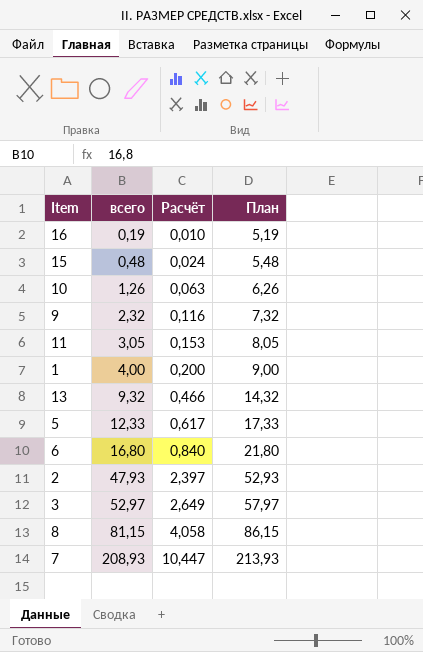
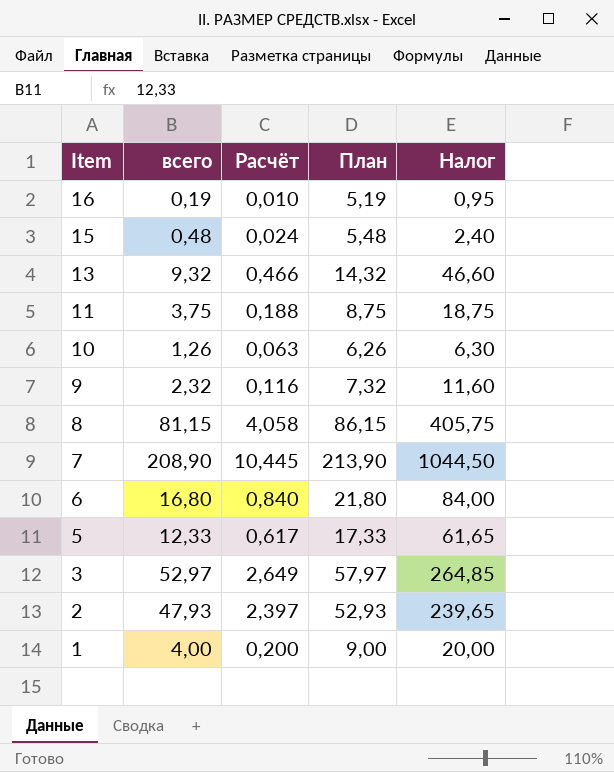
row order: всего ascending -> Item descending
column Налог | formula: none -> [всего] * 5
11 | всего: 3,05 -> 3,75
11 | Расчёт: 0,153 -> 0,188
11 | План: 8,05 -> 8,75
7 | всего: 208,93 -> 208,90
7 | Расчёт: 10,447 -> 10,445
7 | План: 213,93 -> 213,90

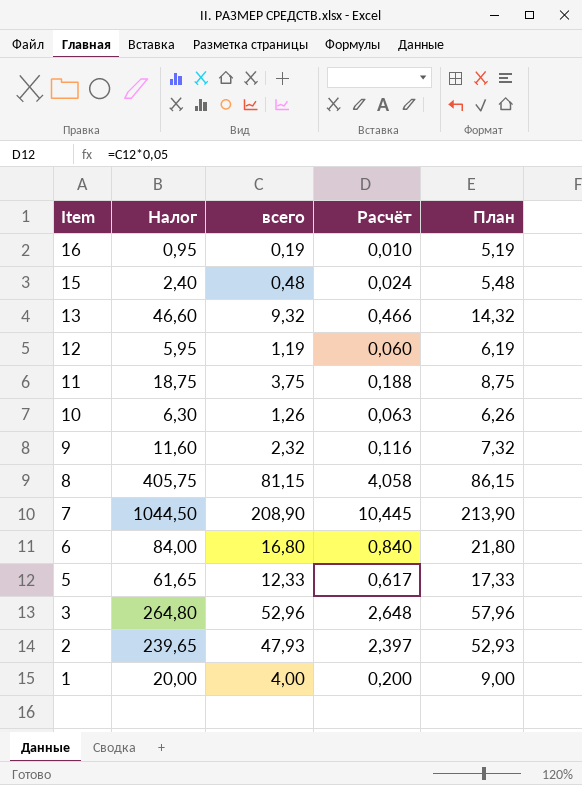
column Налог | position: 5 -> 2
row 12: none -> 5,95 | 1,19 | 0,060 | 6,19
3 | Налог: 264,85 -> 264,80
3 | всего: 52,97 -> 52,96
3 | Расчёт: 2,649 -> 2,648
3 | План: 57,97 -> 57,96

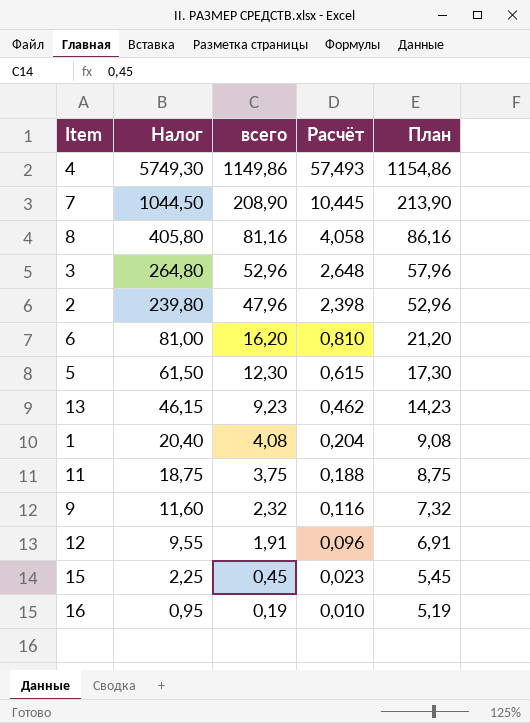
row order: Item descending -> Налог descending
row 10: 6,30 | 1,26 | 0,063 | 6,26 -> none
row 4: none -> 5749,30 | 1149,86 | 57,493 | 1154,86
8 | Налог: 405,75 -> 405,80
8 | всего: 81,15 -> 81,16
8 | План: 86,15 -> 86,16
2 | Налог: 239,65 -> 239,80
2 | всего: 47,93 -> 47,96
2 | Расчёт: 2,397 -> 2,398
2 | План: 52,93 -> 52,96
6 | Налог: 84,00 -> 81,00
6 | всего: 16,80 -> 16,20
6 | Расчёт: 0,840 -> 0,810
6 | План: 21,80 -> 21,20
5 | Налог: 61,65 -> 61,50
5 | всего: 12,33 -> 12,30
5 | Расчёт: 0,617 -> 0,615
5 | План: 17,33 -> 17,30
13 | Налог: 46,60 -> 46,15
13 | всего: 9,32 -> 9,23
13 | Расчёт: 0,466 -> 0,462
13 | План: 14,32 -> 14,23
1 | Налог: 20,00 -> 20,40
1 | всего: 4,00 -> 4,08
1 | Расчёт: 0,200 -> 0,204
1 | План: 9,00 -> 9,08
12 | Налог: 5,95 -> 9,55
12 | всего: 1,19 -> 1,91
12 | Расчёт: 0,060 -> 0,096
12 | План: 6,19 -> 6,91
15 | Налог: 2,40 -> 2,25
15 | всего: 0,48 -> 0,45
15 | Расчёт: 0,024 -> 0,023
15 | План: 5,48 -> 5,45

